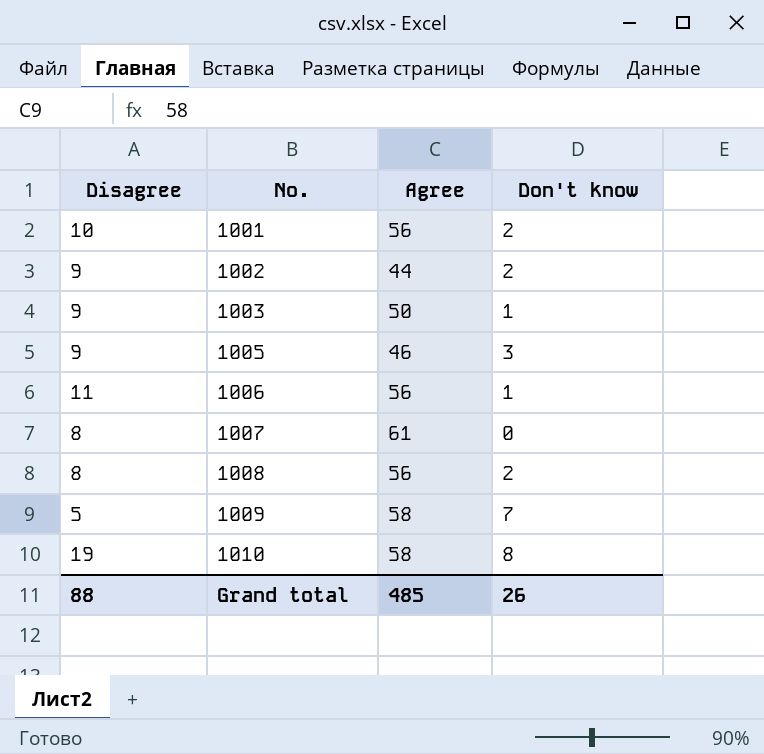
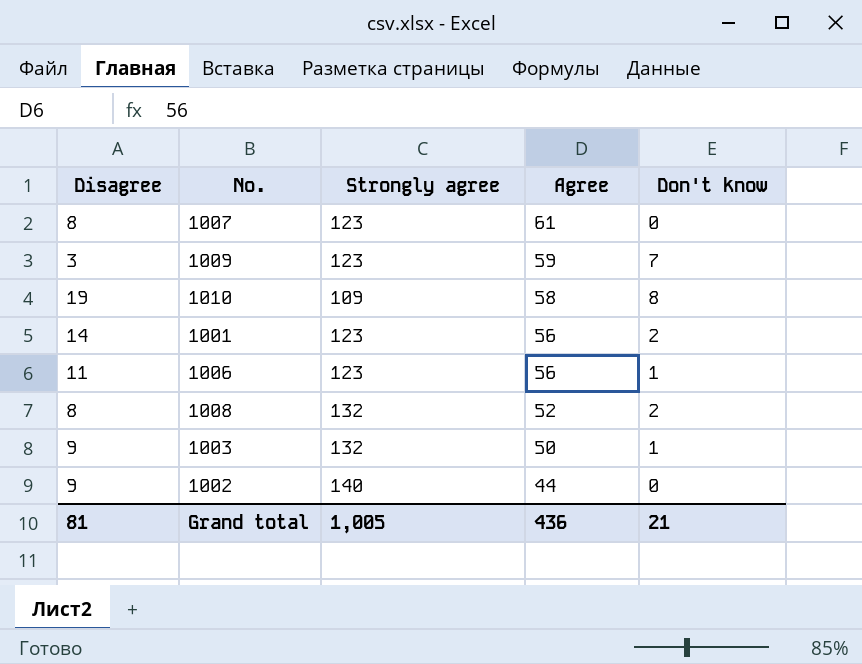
row order: No. ascending -> Agree descending
column Strongly agree | position: none -> 3
row 1005: 9 | 46 | 3 -> none
1009 | Disagree: 5 -> 3
1009 | Agree: 58 -> 59
1001 | Disagree: 10 -> 14
1008 | Agree: 56 -> 52
1002 | Don't know: 2 -> 0
Grand total | Disagree: 88 -> 81
Grand total | Agree: 485 -> 436
Grand total | Don't know: 26 -> 21

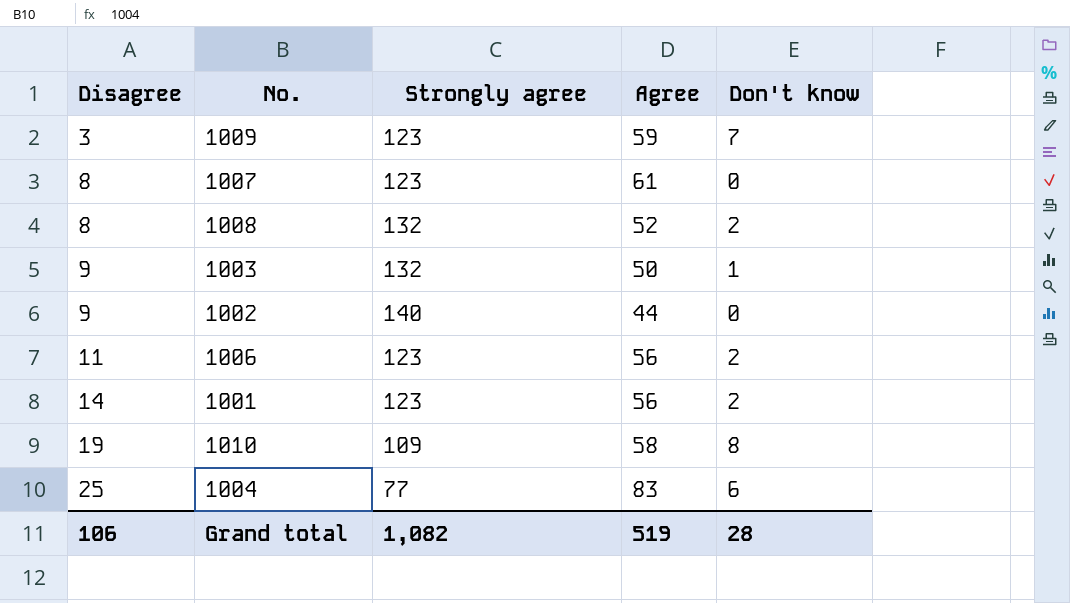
row order: Agree descending -> Disagree ascending
1006 | Don't know: 1 -> 2
row 1004: none -> 25 | 77 | 83 | 6
Grand total | Disagree: 81 -> 106
Grand total | Strongly agree: 1,005 -> 1,082
Grand total | Agree: 436 -> 519
Grand total | Don't know: 21 -> 28

